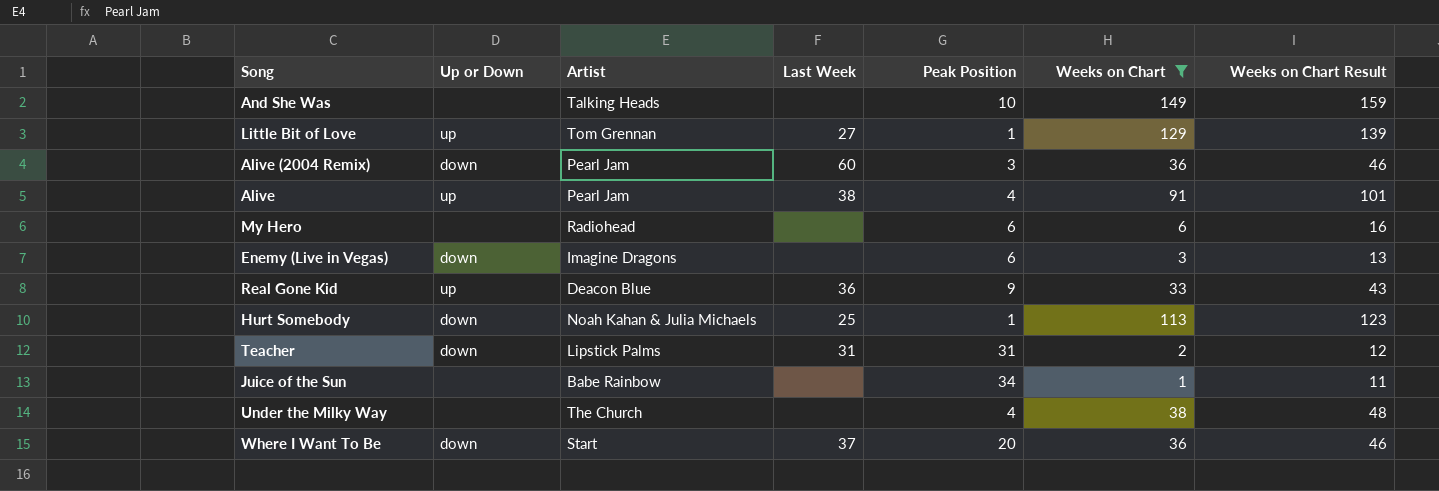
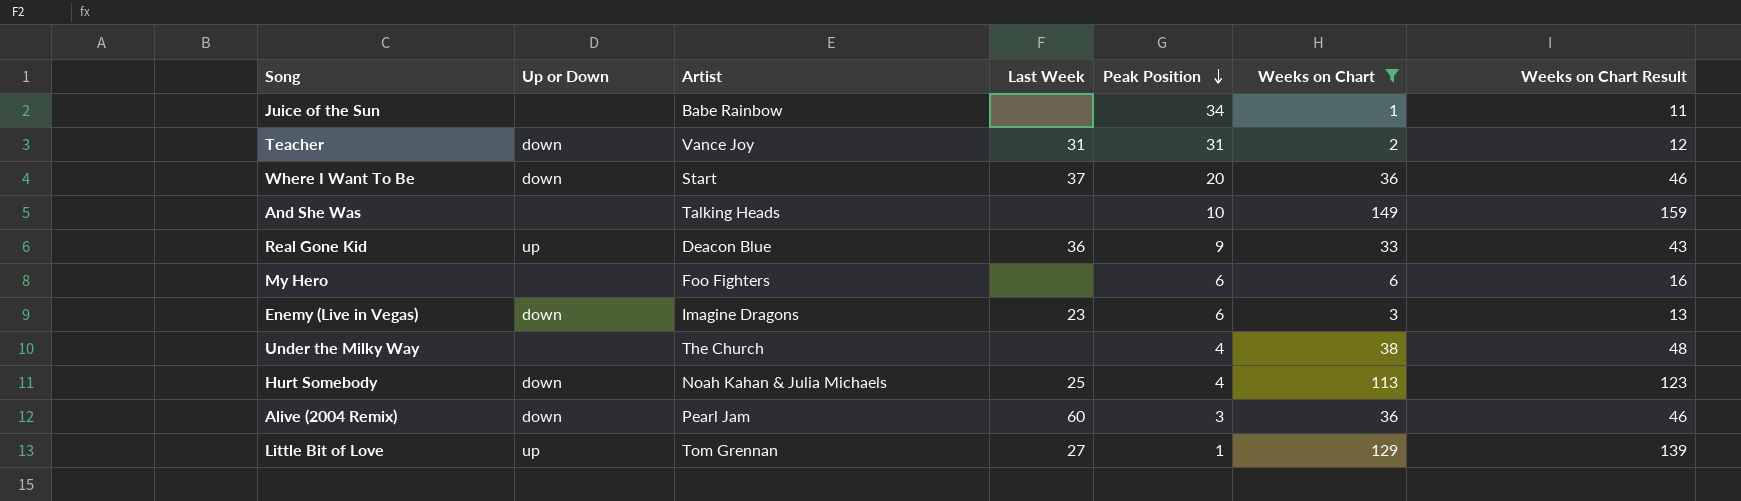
row order: none -> Peak Position descending
row Alive: up | Pearl Jam | 38 | 4 | 91 | 101 -> none
Teacher | Artist: Lipstick Palms -> Vance Joy
My Hero | Artist: Radiohead -> Foo Fighters
Enemy (Live in Vegas) | Last Week: none -> 23
Hurt Somebody | Peak Position: 1 -> 4

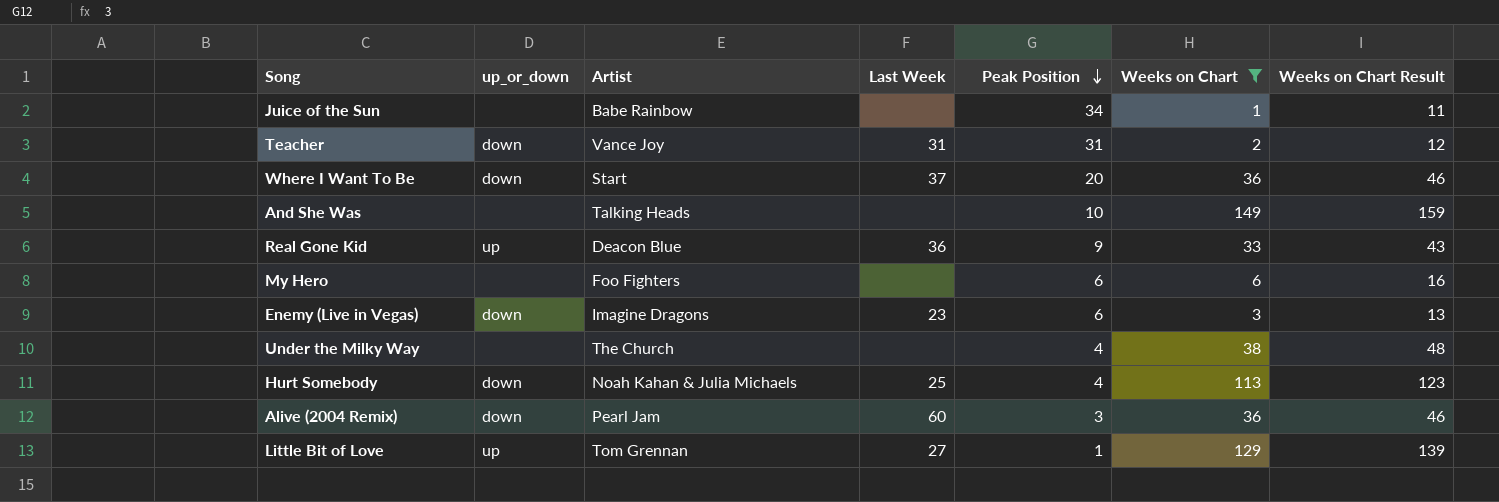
column name: Up or Down -> up_or_down

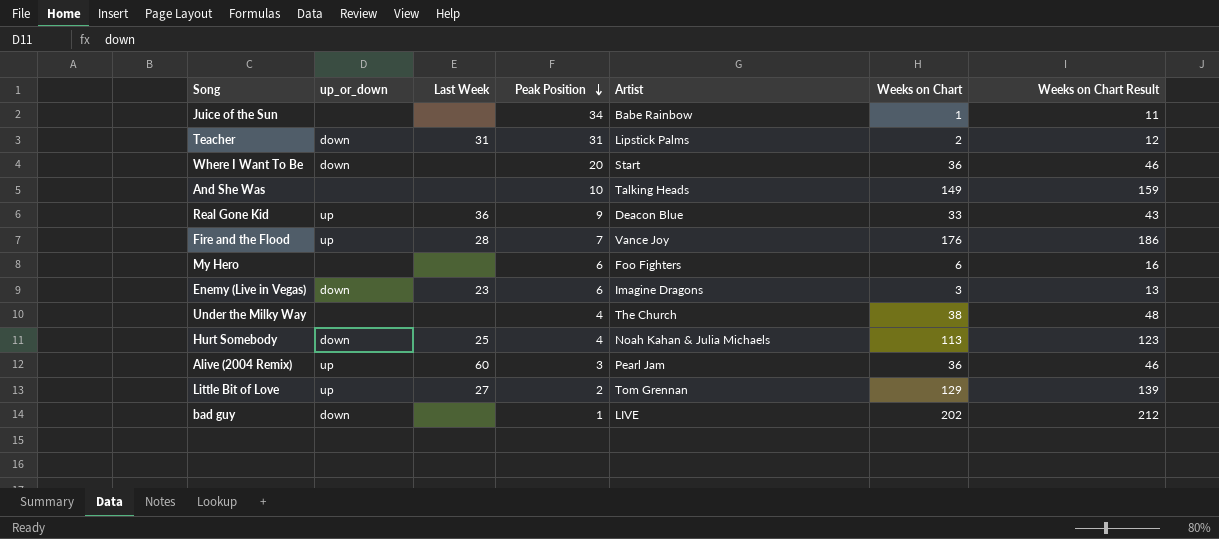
filter: Weeks on Chart <= 149 -> none
column Artist | position: 3 -> 5
Teacher | Artist: Vance Joy -> Lipstick Palms
Where I Want To Be | Last Week: 37 -> none
Alive (2004 Remix) | up_or_down: down -> up
Little Bit of Love | Peak Position: 1 -> 2

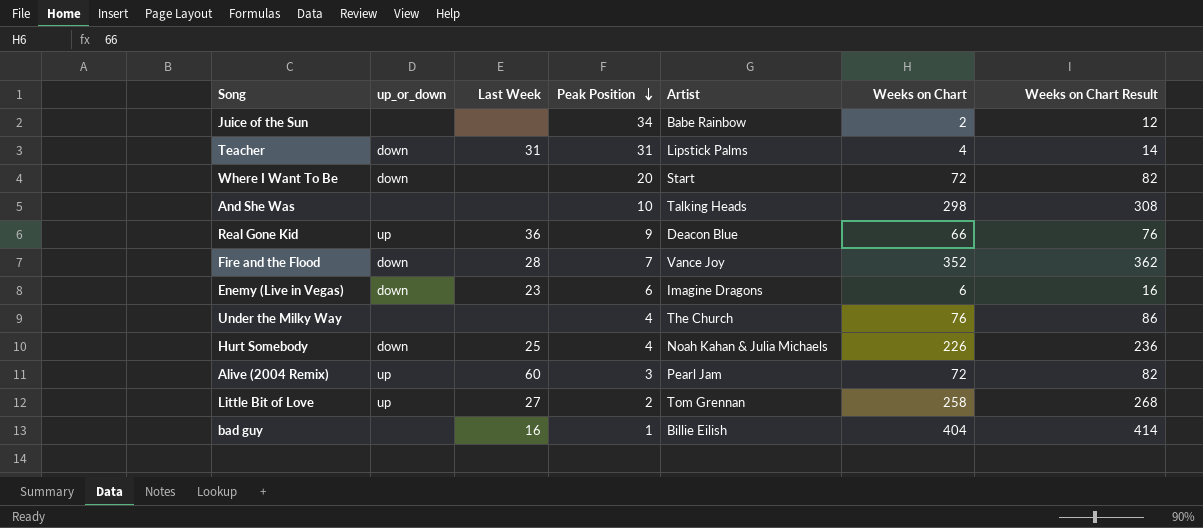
row My Hero: none | none | 6 | Foo Fighters | 6 | 16 -> none
Juice of the Sun | Weeks on Chart: 1 -> 2
Juice of the Sun | Weeks on Chart Result: 11 -> 12
Teacher | Weeks on Chart: 2 -> 4
Teacher | Weeks on Chart Result: 12 -> 14
Where I Want To Be | Weeks on Chart: 36 -> 72
Where I Want To Be | Weeks on Chart Result: 46 -> 82
And She Was | Weeks on Chart: 149 -> 298
And She Was | Weeks on Chart Result: 159 -> 308
Real Gone Kid | Weeks on Chart: 33 -> 66
Real Gone Kid | Weeks on Chart Result: 43 -> 76
Fire and the Flood | up_or_down: up -> down
Fire and the Flood | Weeks on Chart: 176 -> 352
Fire and the Flood | Weeks on Chart Result: 186 -> 362
Enemy (Live in Vegas) | Weeks on Chart: 3 -> 6
Enemy (Live in Vegas) | Weeks on Chart Result: 13 -> 16
Under the Milky Way | Weeks on Chart: 38 -> 76
Under the Milky Way | Weeks on Chart Result: 48 -> 86
Hurt Somebody | Weeks on Chart: 113 -> 226
Hurt Somebody | Weeks on Chart Result: 123 -> 236
Alive (2004 Remix) | Weeks on Chart: 36 -> 72
Alive (2004 Remix) | Weeks on Chart Result: 46 -> 82
Little Bit of Love | Weeks on Chart: 129 -> 258
Little Bit of Love | Weeks on Chart Result: 139 -> 268
bad guy | up_or_down: down -> none
bad guy | Last Week: none -> 16
bad guy | Artist: LIVE -> Billie Eilish
bad guy | Weeks on Chart: 202 -> 404
bad guy | Weeks on Chart Result: 212 -> 414

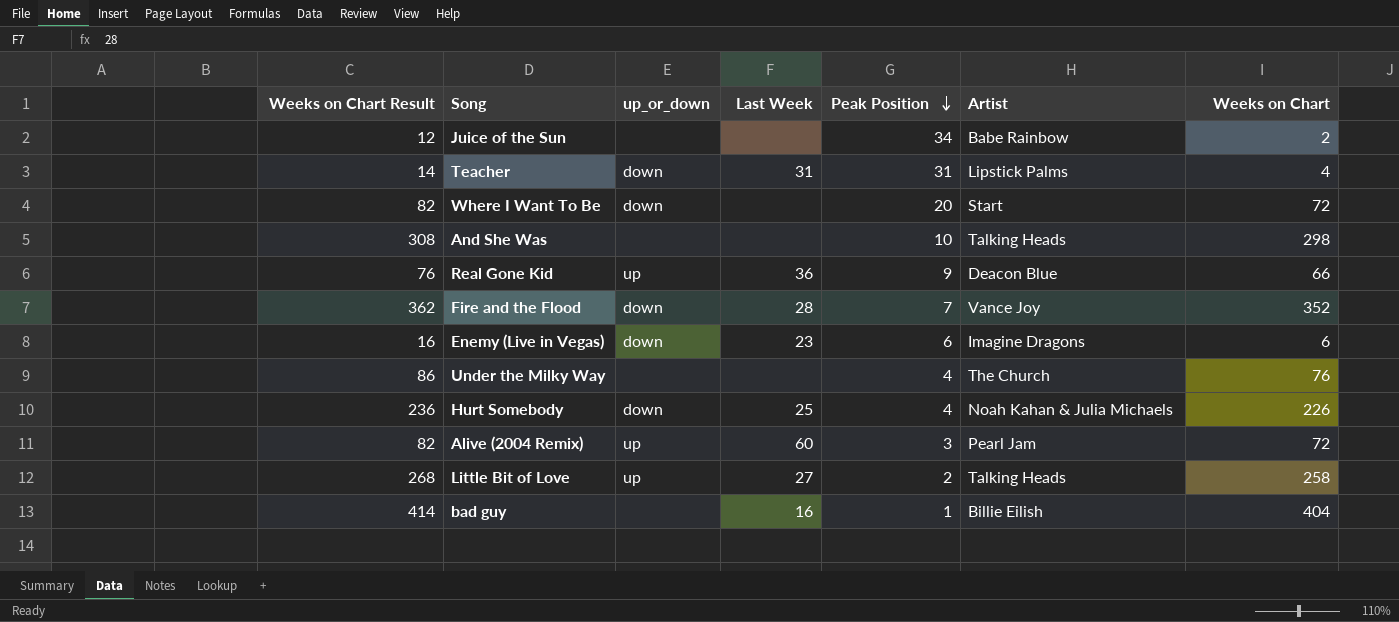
column Weeks on Chart Result | position: 7 -> 1
Little Bit of Love | Artist: Tom Grennan -> Talking Heads

